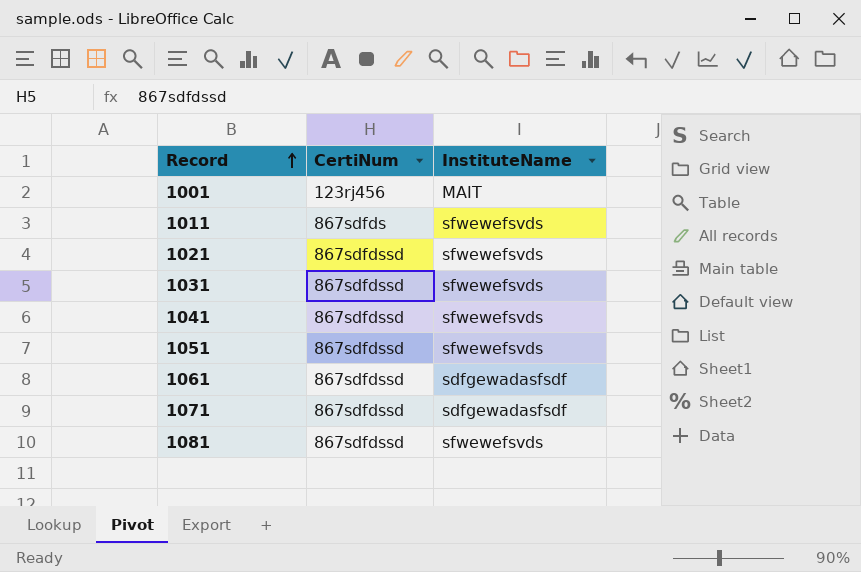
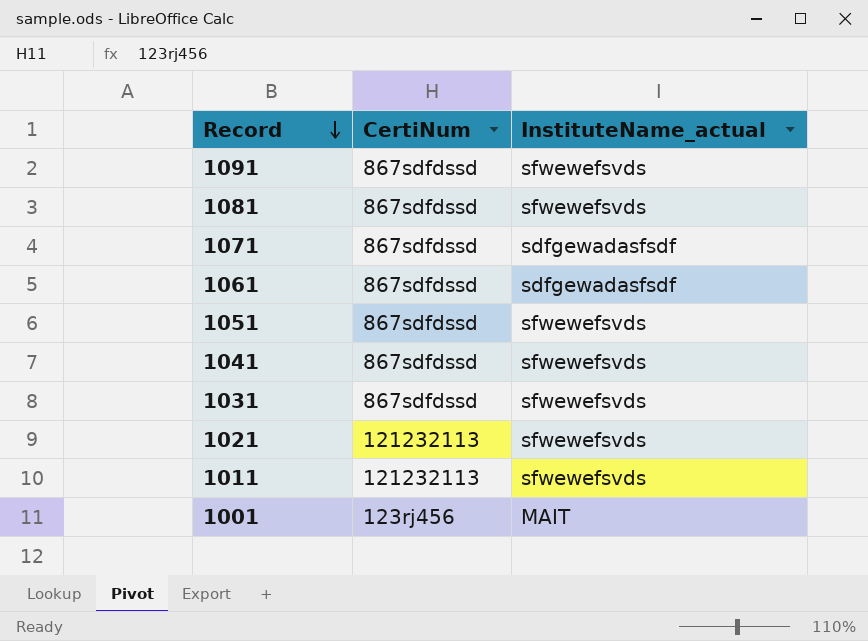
row order: Record ascending -> Record descending
column name: InstituteName -> InstituteName_actual
row 1091: none -> 867sdfdssd | sfwewefsvds
1021 | CertiNum: 867sdfdssd -> 121232113
1011 | CertiNum: 867sdfds -> 121232113

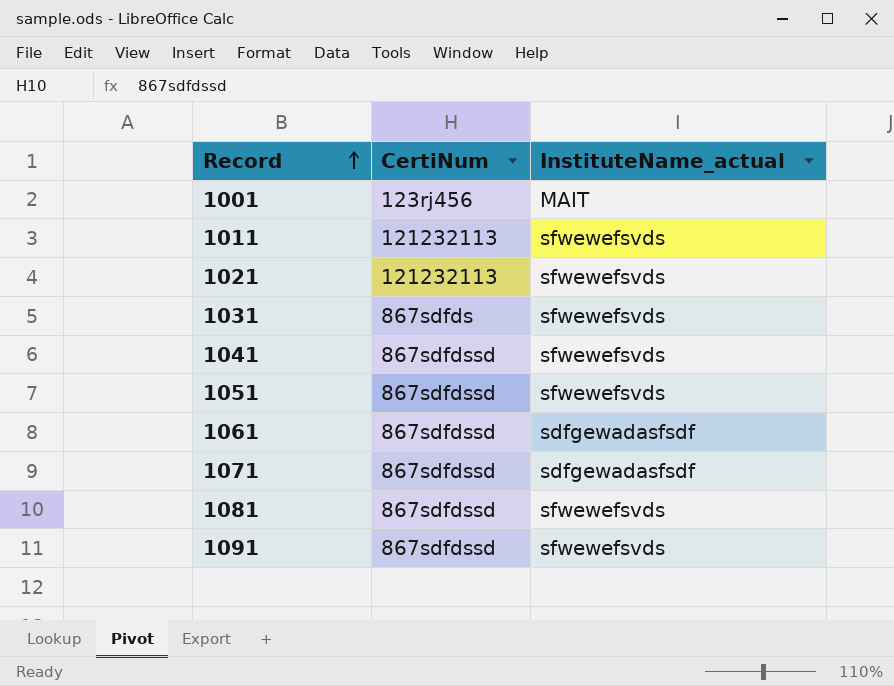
row order: Record descending -> Record ascending
1031 | CertiNum: 867sdfdssd -> 867sdfds

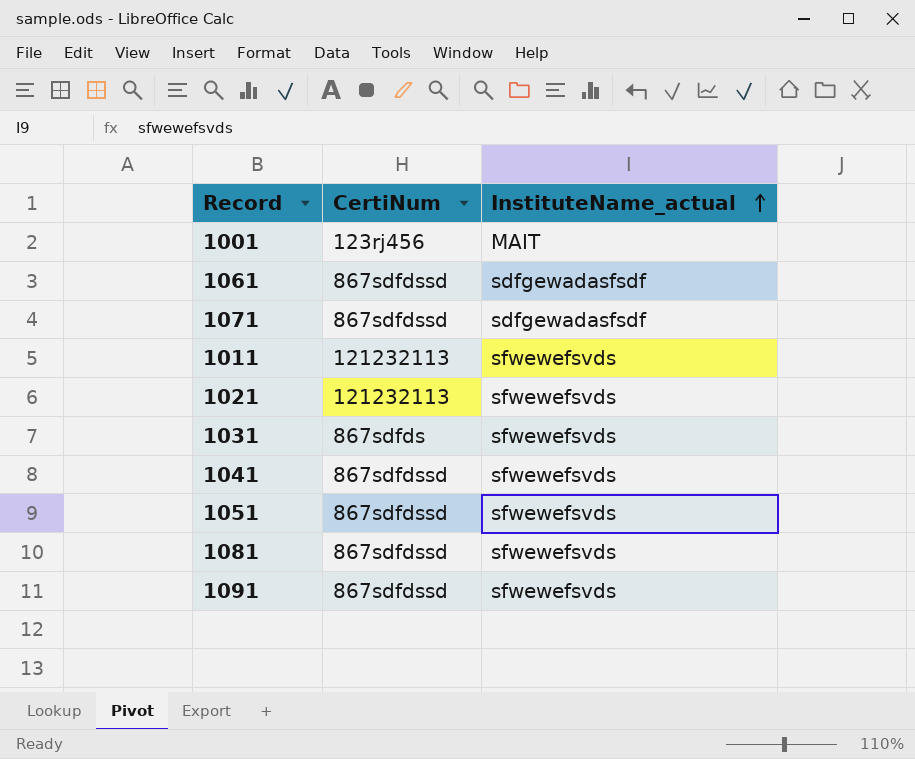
row order: Record ascending -> InstituteName_actual ascending

